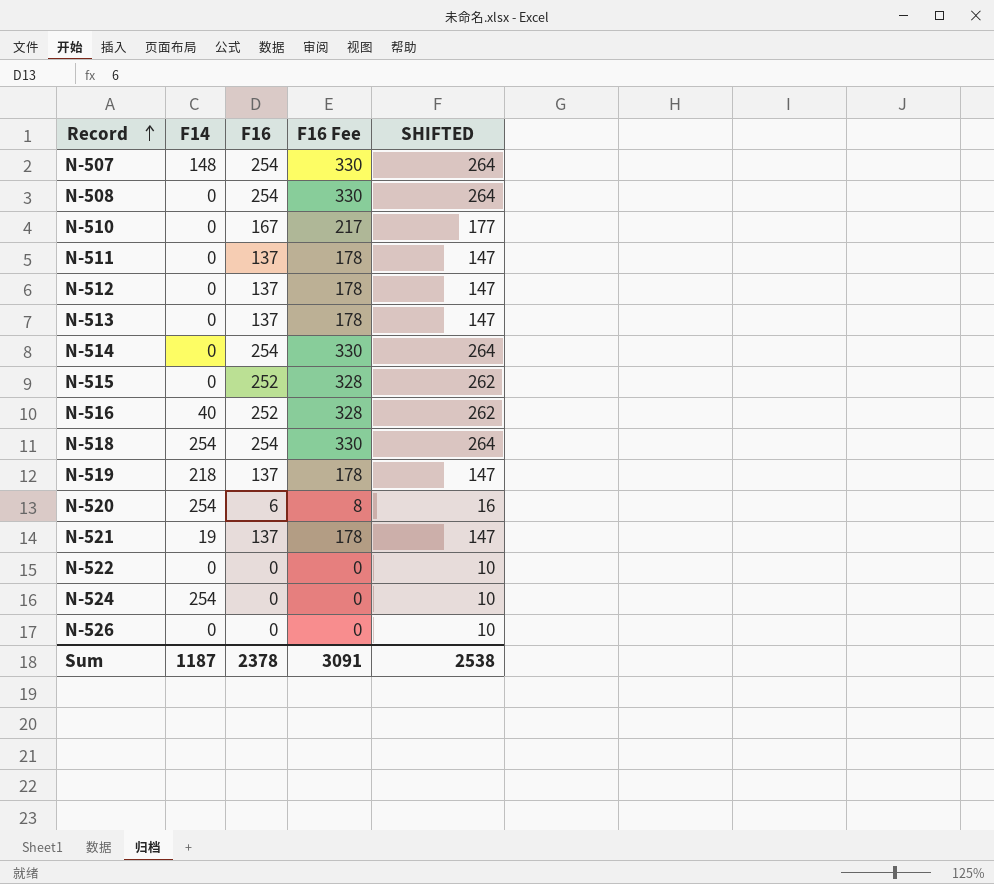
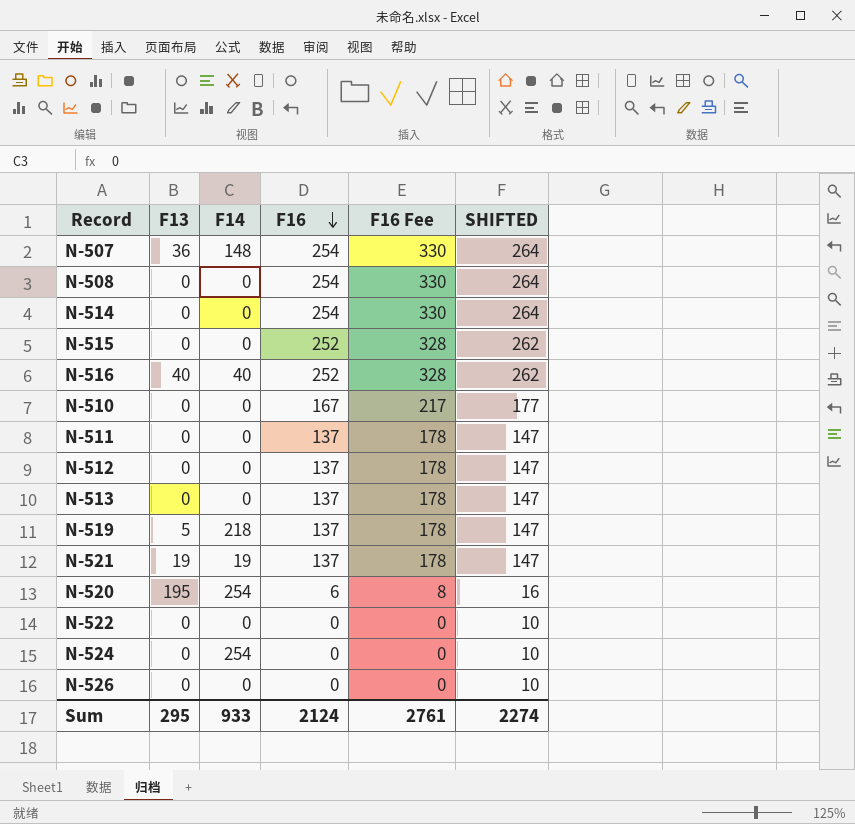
row order: Record ascending -> F16 descending
column F13 | position: none -> 2
row N-518: 254 | 254 | 330 | 264 -> none
Sum | F14: 1187 -> 933
Sum | F16: 2378 -> 2124
Sum | F16 Fee: 3091 -> 2761
Sum | SHIFTED: 2538 -> 2274

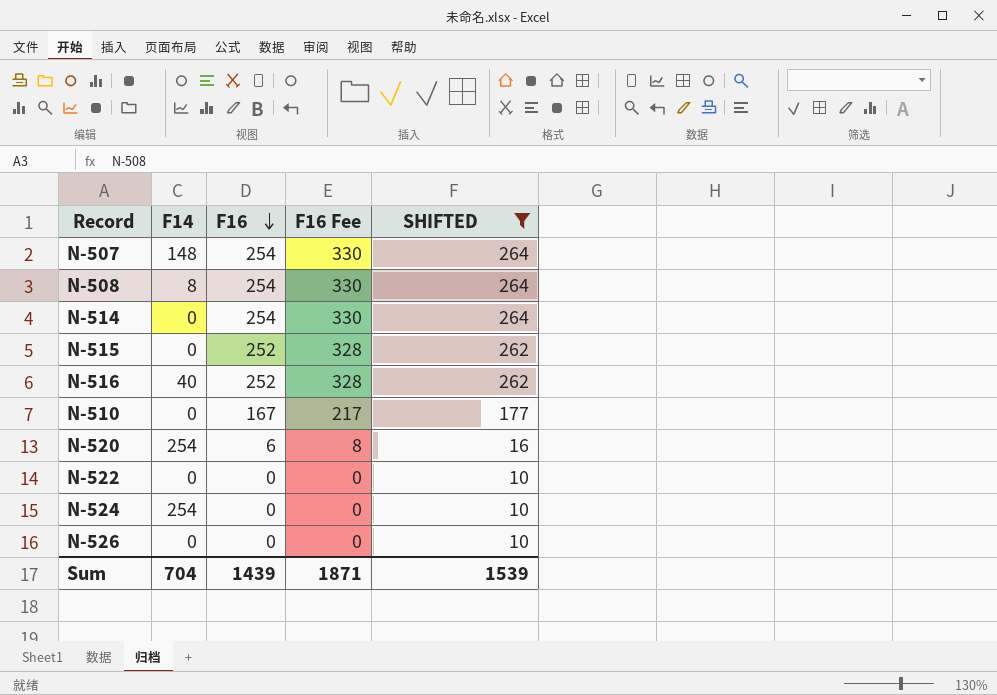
filter: none -> SHIFTED != 147
column F13 | position: 2 -> none
N-508 | F14: 0 -> 8
Sum | F14: 933 -> 704
Sum | F16: 2124 -> 1439
Sum | F16 Fee: 2761 -> 1871
Sum | SHIFTED: 2274 -> 1539

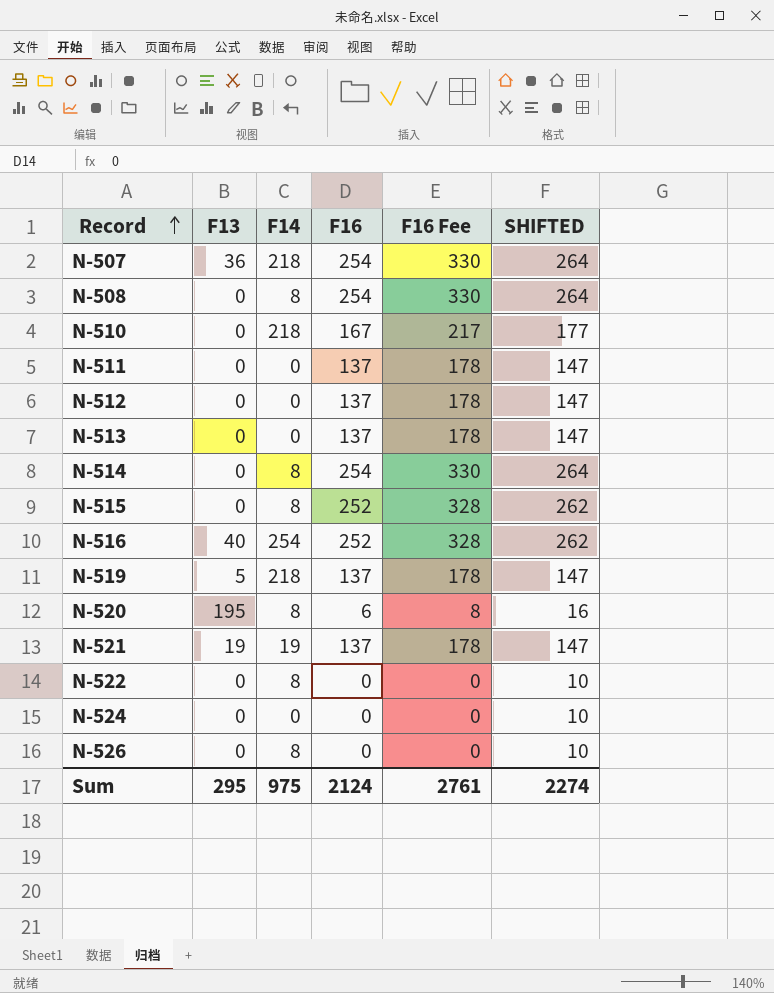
filter: SHIFTED != 147 -> none
row order: F16 descending -> Record ascending
column F13 | position: none -> 2
N-507 | F14: 148 -> 218
N-510 | F14: 0 -> 218
N-514 | F14: 0 -> 8
N-515 | F14: 0 -> 8
N-516 | F14: 40 -> 254
N-520 | F14: 254 -> 8
N-522 | F14: 0 -> 8
N-524 | F14: 254 -> 0
N-526 | F14: 0 -> 8
Sum | F14: 704 -> 975
Sum | F16: 1439 -> 2124
Sum | F16 Fee: 1871 -> 2761
Sum | SHIFTED: 1539 -> 2274

